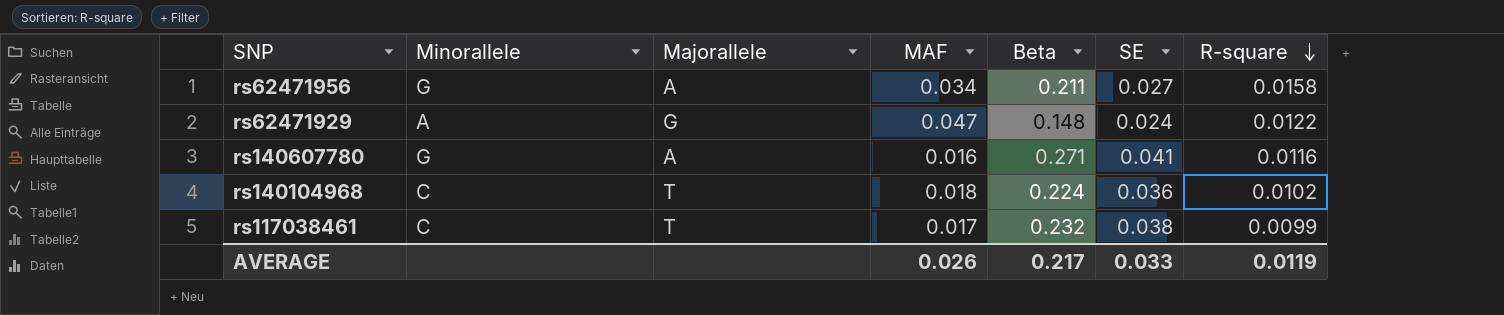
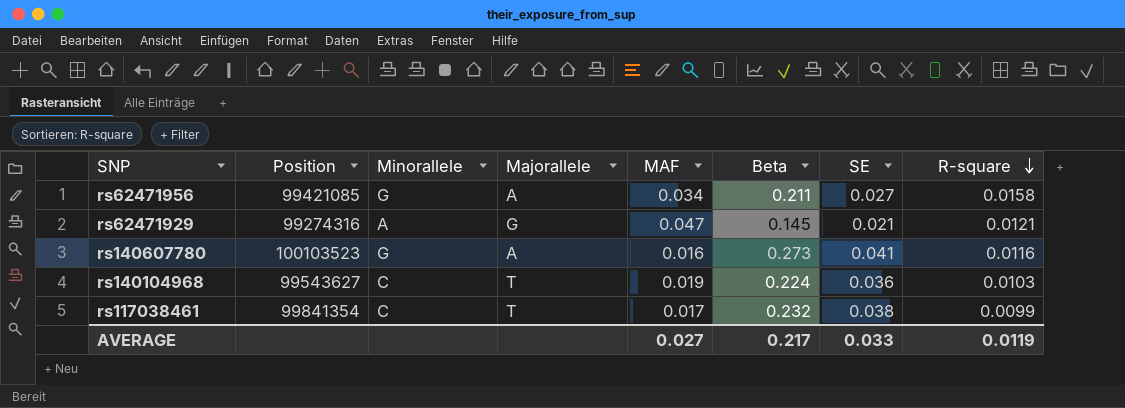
column Position | position: none -> 2
rs62471929 | Beta: 0.148 -> 0.145
rs62471929 | SE: 0.024 -> 0.021
rs62471929 | R-square: 0.0122 -> 0.0121
rs140607780 | Beta: 0.271 -> 0.273
rs140104968 | MAF: 0.018 -> 0.019
rs140104968 | R-square: 0.0102 -> 0.0103
AVERAGE | MAF: 0.026 -> 0.027

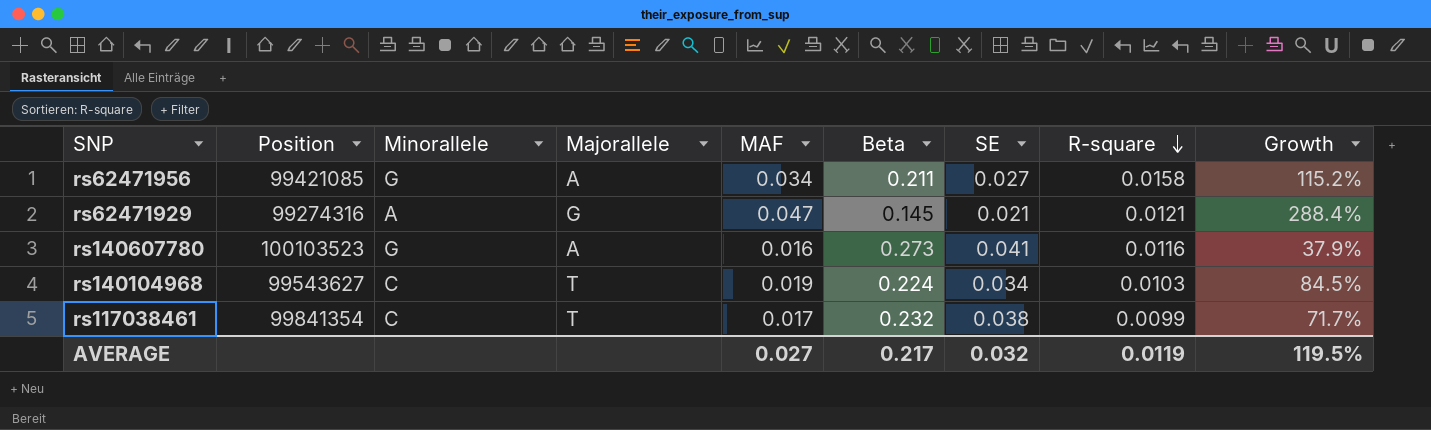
column Growth | formula: none -> ([MAF] - [R-square]) / [R-square]
rs140104968 | SE: 0.036 -> 0.034
AVERAGE | SE: 0.033 -> 0.032

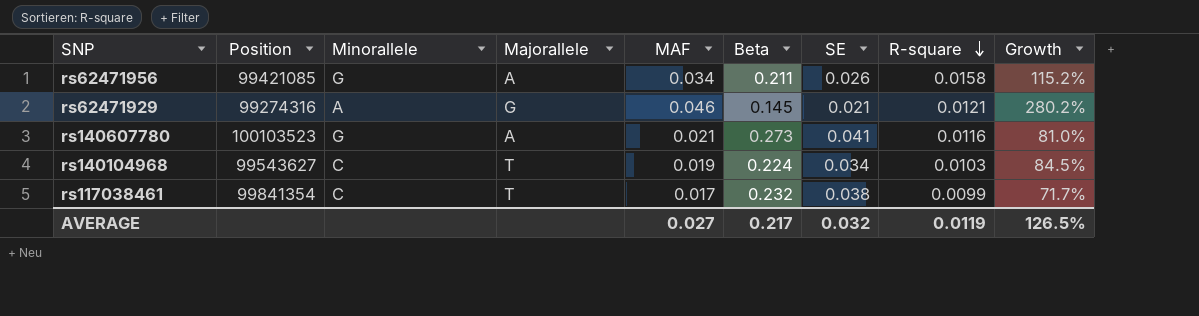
rs62471956 | SE: 0.027 -> 0.026
rs62471929 | MAF: 0.047 -> 0.046
rs62471929 | Growth: 288.4% -> 280.2%
rs140607780 | MAF: 0.016 -> 0.021
rs140607780 | Growth: 37.9% -> 81.0%
AVERAGE | Growth: 119.5% -> 126.5%

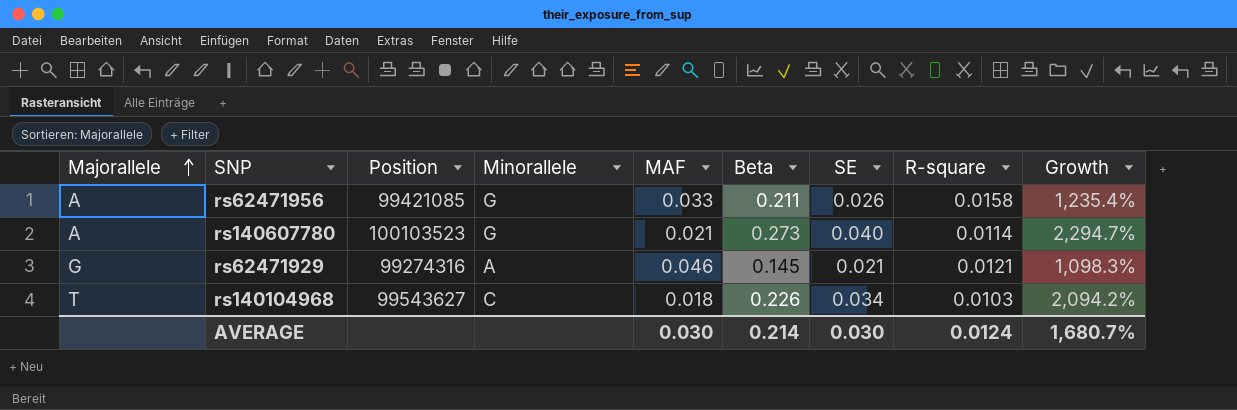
row order: R-square descending -> Majorallele ascending
column Majorallele | position: 4 -> 1
column Growth | formula: ([MAF] - [R-square]) / [R-square] -> ([Beta] - [R-square]) / [R-square]
row rs117038461: 99841354 | C | T | 0.017 | 0.232 | 0.038 | 0.0099 | 71.7% -> none
rs62471956 | MAF: 0.034 -> 0.033
rs140607780 | SE: 0.041 -> 0.040
rs140607780 | R-square: 0.0116 -> 0.0114
rs140104968 | MAF: 0.019 -> 0.018
rs140104968 | Beta: 0.224 -> 0.226
AVERAGE | MAF: 0.027 -> 0.030
AVERAGE | Beta: 0.217 -> 0.214
AVERAGE | SE: 0.032 -> 0.030
AVERAGE | R-square: 0.0119 -> 0.0124
AVERAGE | Growth: 126.5% -> 1,680.7%

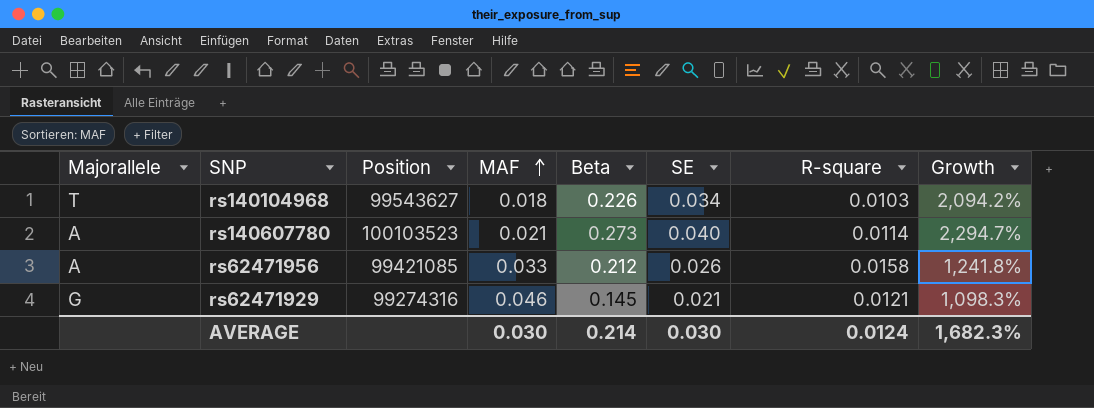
row order: Majorallele ascending -> MAF ascending
column Minorallele | position: 4 -> none
rs62471956 | Beta: 0.211 -> 0.212
rs62471956 | Growth: 1,235.4% -> 1,241.8%
AVERAGE | Growth: 1,680.7% -> 1,682.3%

